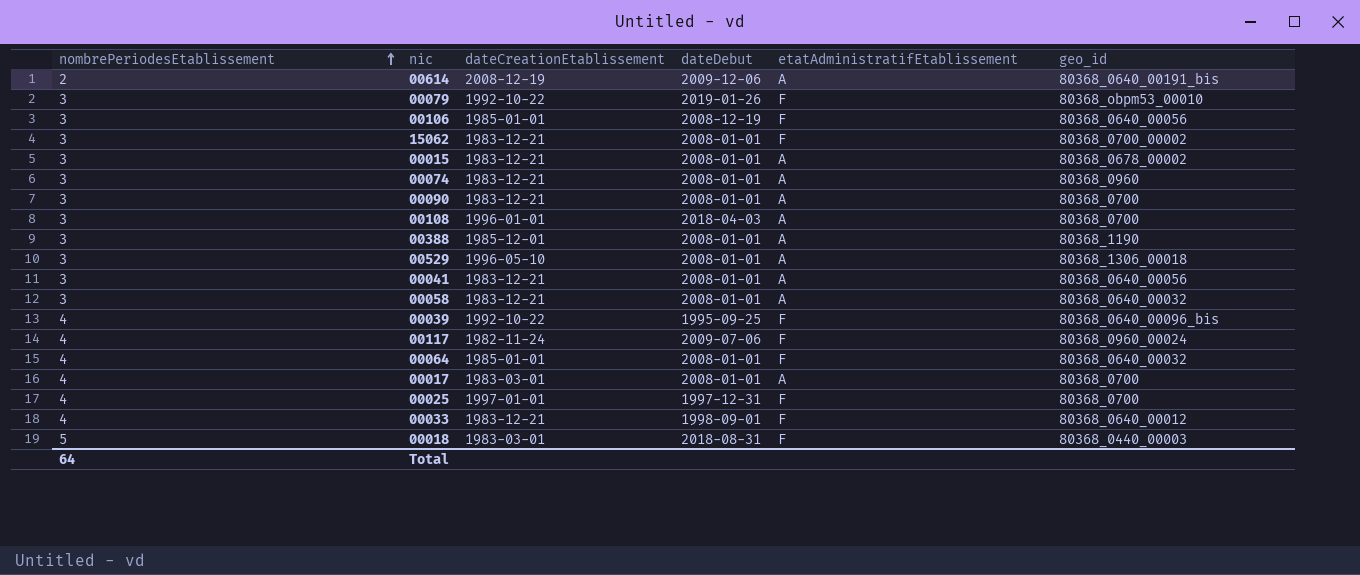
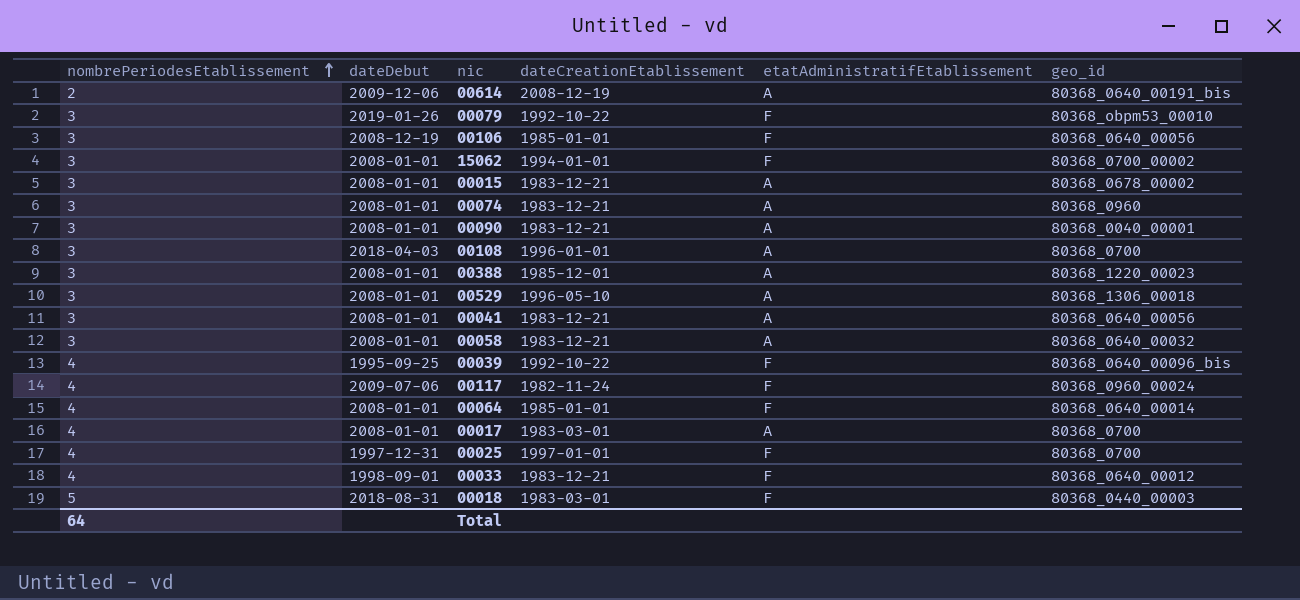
column dateDebut | position: 4 -> 2
15062 | dateCreationEtablissement: 1983-12-21 -> 1994-01-01
00090 | geo_id: 80368_0700 -> 80368_0040_00001
00388 | geo_id: 80368_1190 -> 80368_1220_00023
00064 | geo_id: 80368_0640_00032 -> 80368_0640_00014

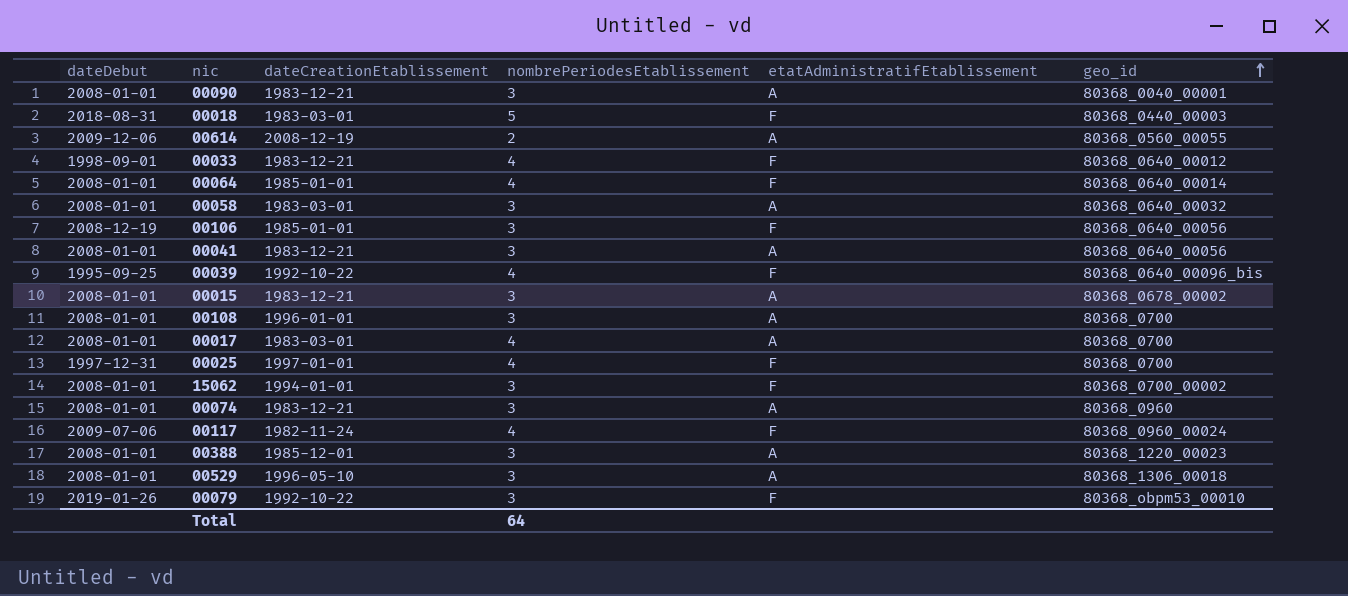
row order: nombrePeriodesEtablissement ascending -> geo_id ascending
column nombrePeriodesEtablissement | position: 1 -> 4
00614 | geo_id: 80368_0640_00191_bis -> 80368_0560_00055
00058 | dateCreationEtablissement: 1983-12-21 -> 1983-03-01
00108 | dateDebut: 2018-04-03 -> 2008-01-01

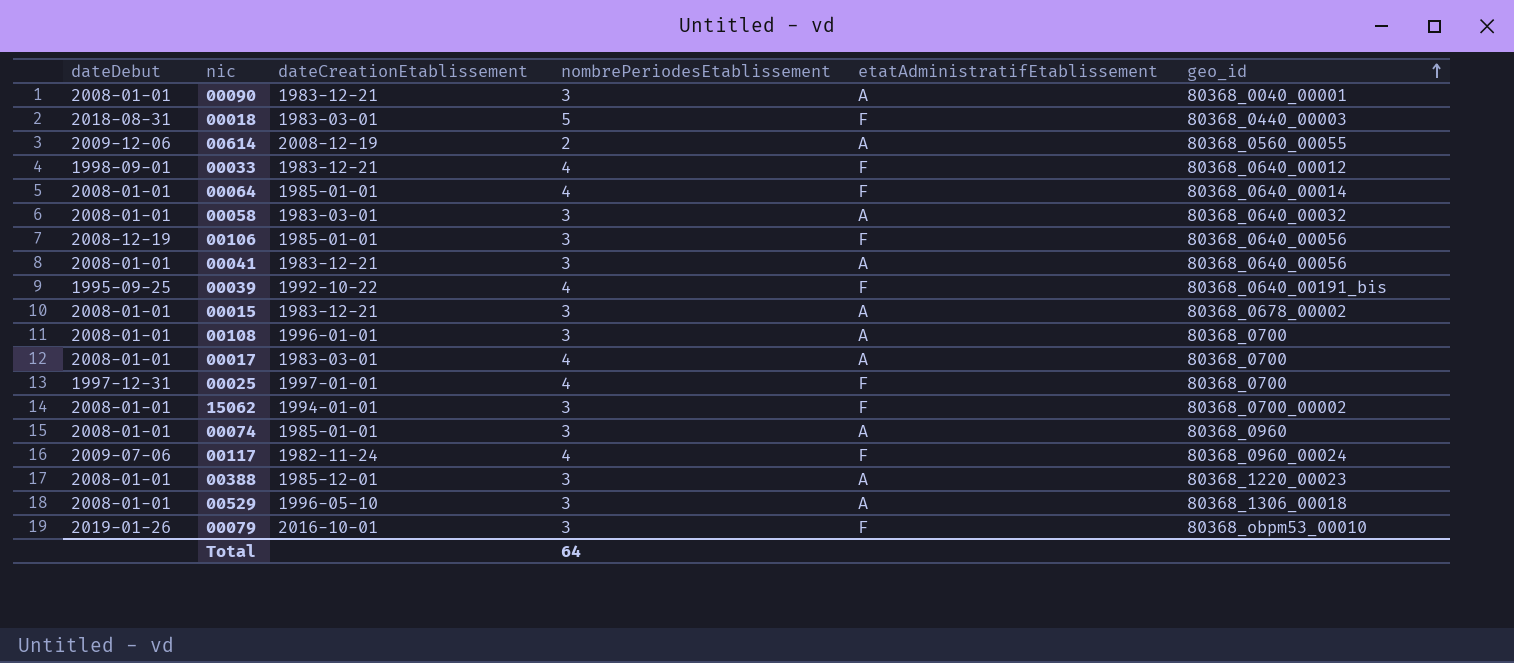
00039 | geo_id: 80368_0640_00096_bis -> 80368_0640_00191_bis
00074 | dateCreationEtablissement: 1983-12-21 -> 1985-01-01
00079 | dateCreationEtablissement: 1992-10-22 -> 2016-10-01

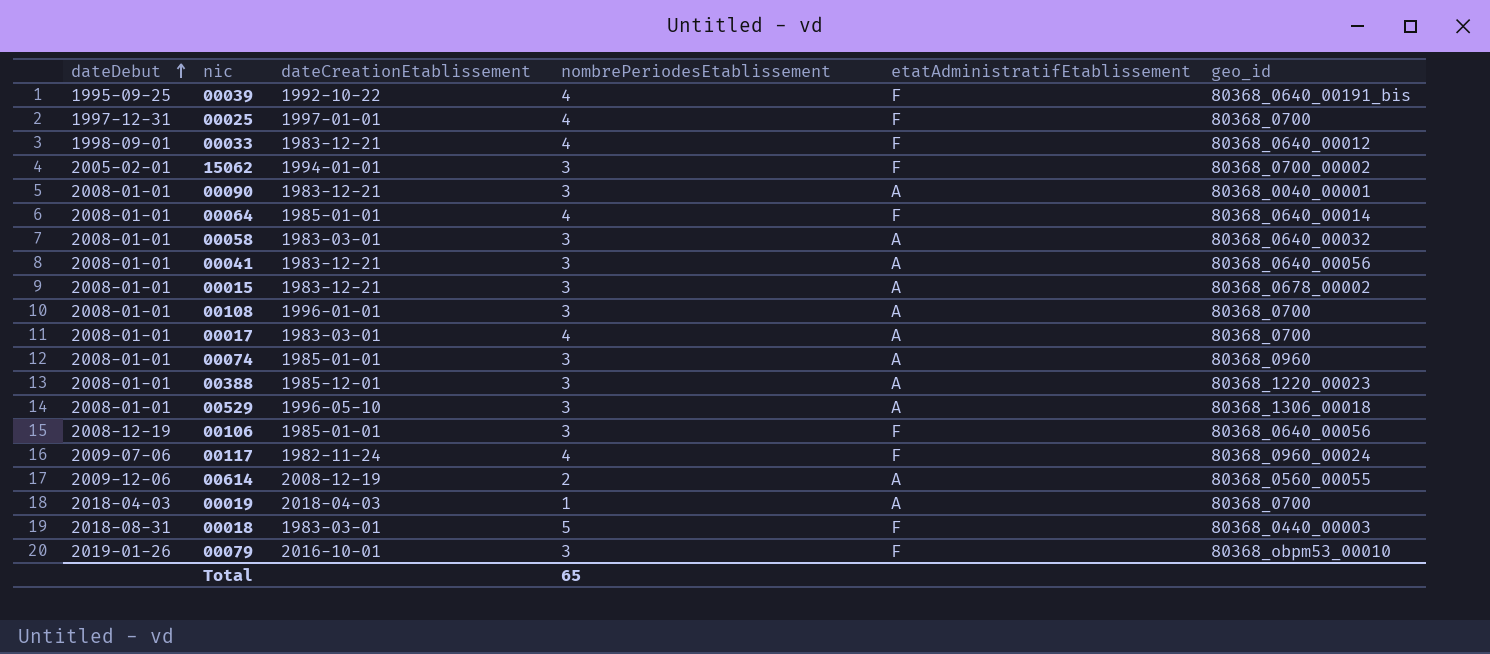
row order: geo_id ascending -> dateDebut ascending
15062 | dateDebut: 2008-01-01 -> 2005-02-01
row 00019: none -> 2018-04-03 | 2018-04-03 | 1 | A | 80368_0700
Total | nombrePeriodesEtablissement: 64 -> 65

